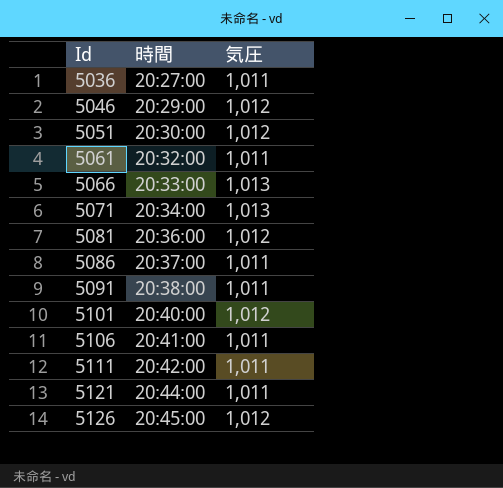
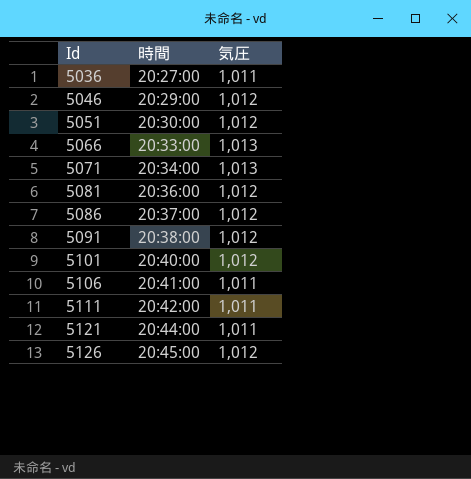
row 5061: 20:32:00 | 1,011 -> none
5086 | 気圧: 1,011 -> 1,012
5091 | 気圧: 1,011 -> 1,012

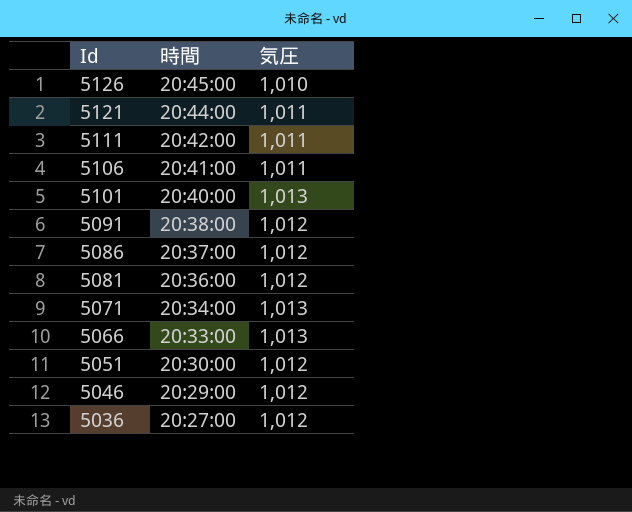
row order: Id ascending -> Id descending
5126 | 気圧: 1,012 -> 1,010
5101 | 気圧: 1,012 -> 1,013
5036 | 気圧: 1,011 -> 1,012

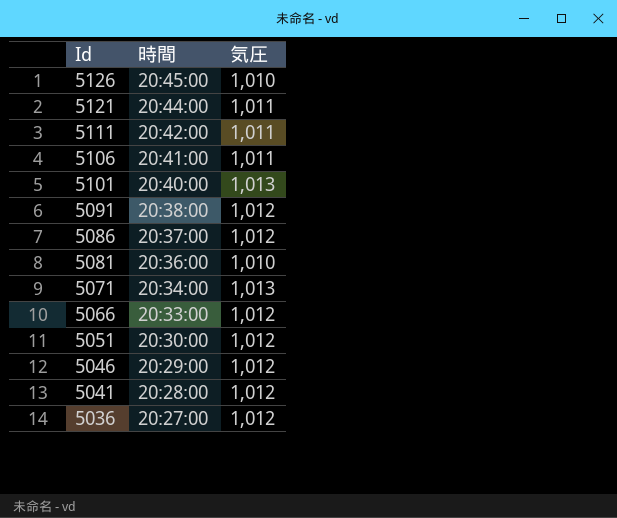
5081 | 気圧: 1,012 -> 1,010
5066 | 気圧: 1,013 -> 1,012
row 5041: none -> 20:28:00 | 1,012

